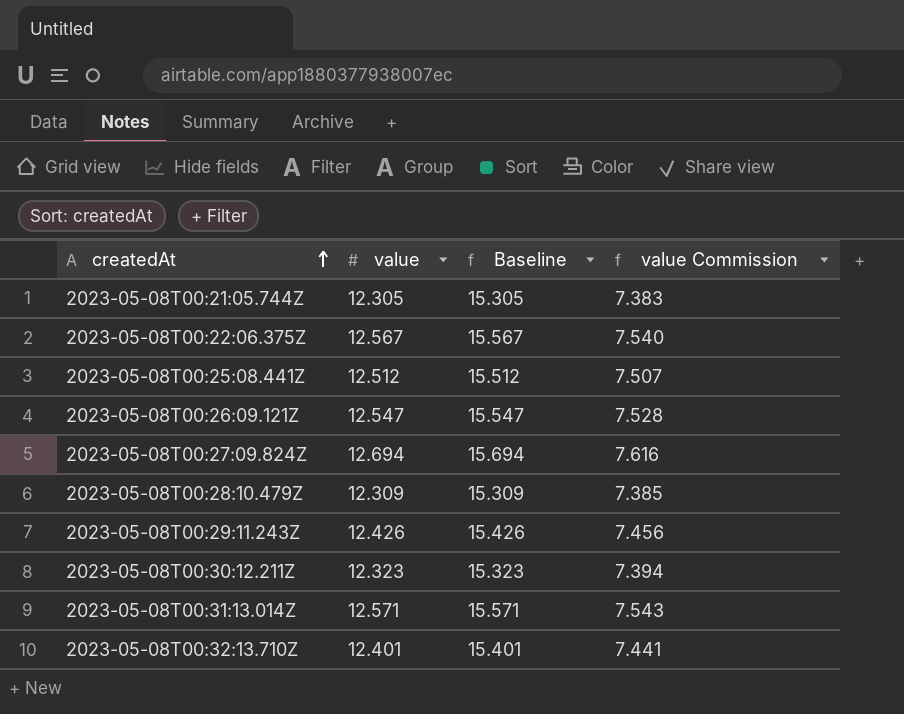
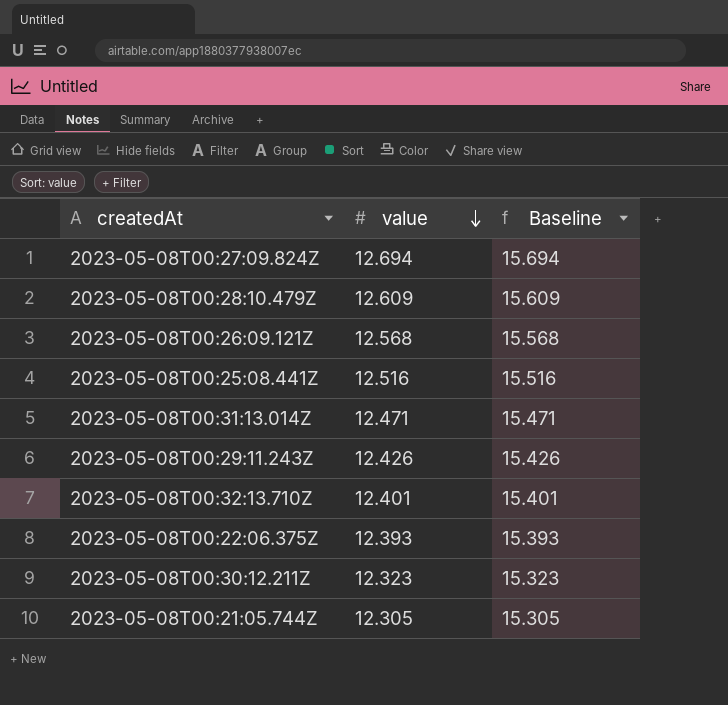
row order: createdAt ascending -> value descending
column value Commission | formula: [value] * 0.6 -> none
2023-05-08T00:28:10.479Z | value: 12.309 -> 12.609
2023-05-08T00:28:10.479Z | Baseline: 15.309 -> 15.609
2023-05-08T00:26:09.121Z | value: 12.547 -> 12.568
2023-05-08T00:26:09.121Z | Baseline: 15.547 -> 15.568
2023-05-08T00:25:08.441Z | value: 12.512 -> 12.516
2023-05-08T00:25:08.441Z | Baseline: 15.512 -> 15.516
2023-05-08T00:31:13.014Z | value: 12.571 -> 12.471
2023-05-08T00:31:13.014Z | Baseline: 15.571 -> 15.471
2023-05-08T00:22:06.375Z | value: 12.567 -> 12.393
2023-05-08T00:22:06.375Z | Baseline: 15.567 -> 15.393

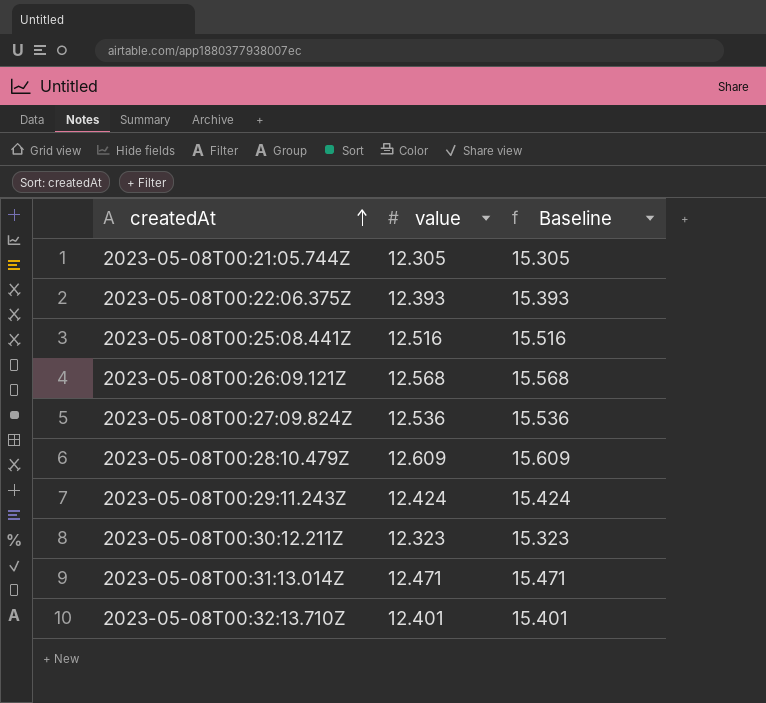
row order: value descending -> createdAt ascending
2023-05-08T00:27:09.824Z | value: 12.694 -> 12.536
2023-05-08T00:27:09.824Z | Baseline: 15.694 -> 15.536
2023-05-08T00:29:11.243Z | value: 12.426 -> 12.424
2023-05-08T00:29:11.243Z | Baseline: 15.426 -> 15.424

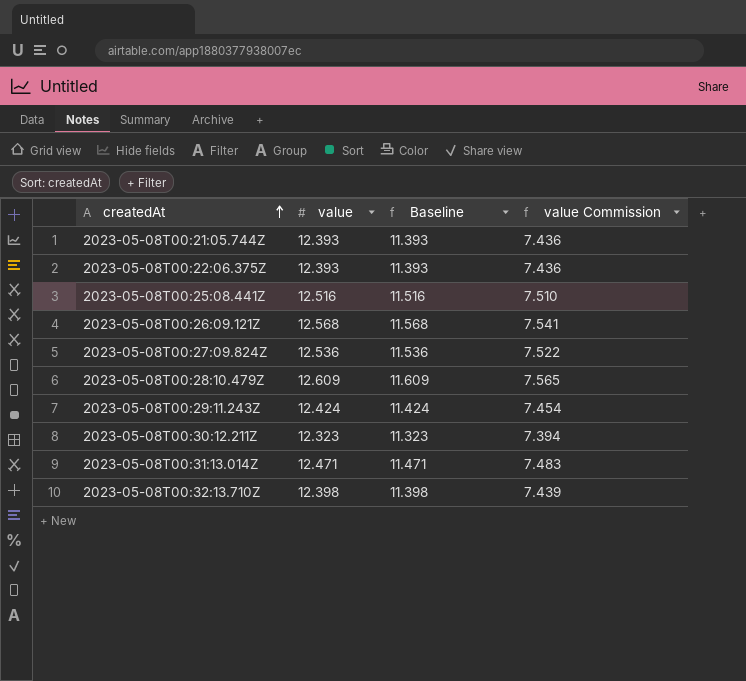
column Baseline | formula: [value] + 3 -> [value] - 1
column value Commission | formula: none -> [value] * 0.6
2023-05-08T00:21:05.744Z | value: 12.305 -> 12.393
2023-05-08T00:32:13.710Z | value: 12.401 -> 12.398

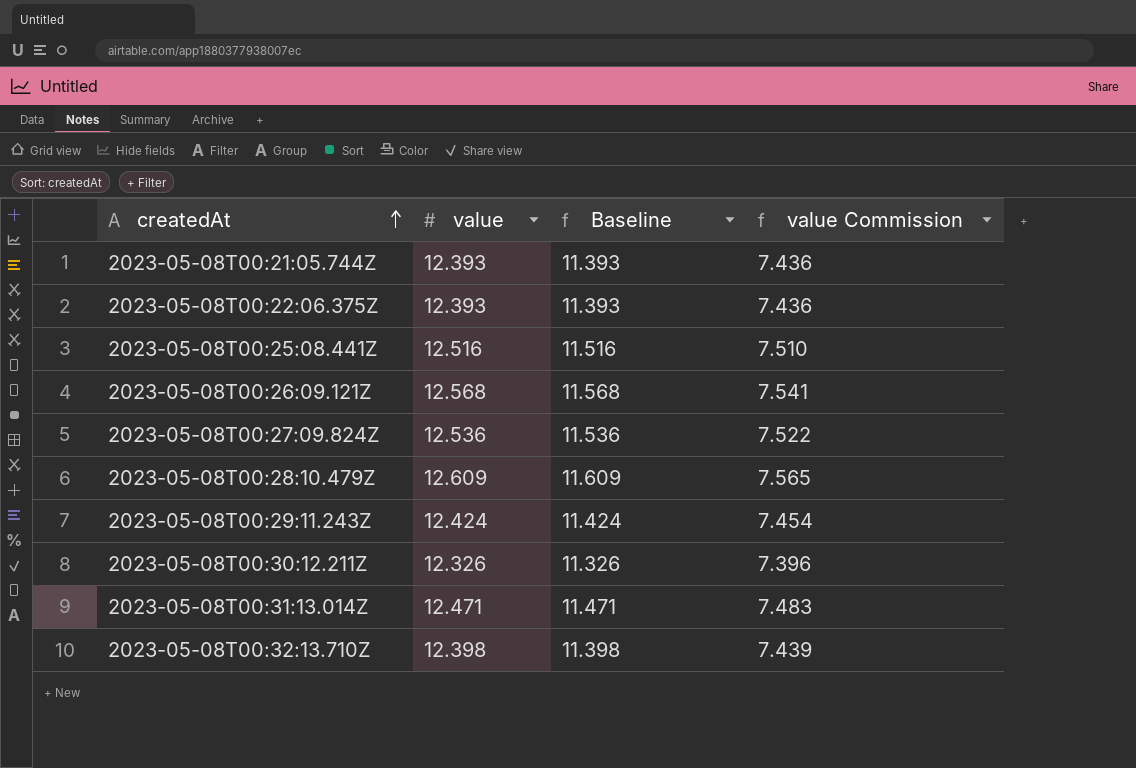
2023-05-08T00:30:12.211Z | value: 12.323 -> 12.326
2023-05-08T00:30:12.211Z | Baseline: 11.323 -> 11.326
2023-05-08T00:30:12.211Z | value Commission: 7.394 -> 7.396

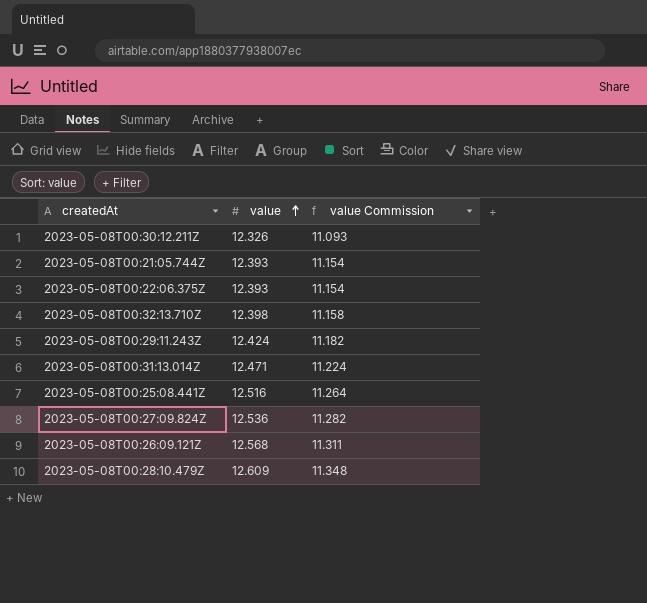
row order: createdAt ascending -> value ascending
column Baseline | formula: [value] - 1 -> none
column value Commission | formula: [value] * 0.6 -> [value] * 0.9

